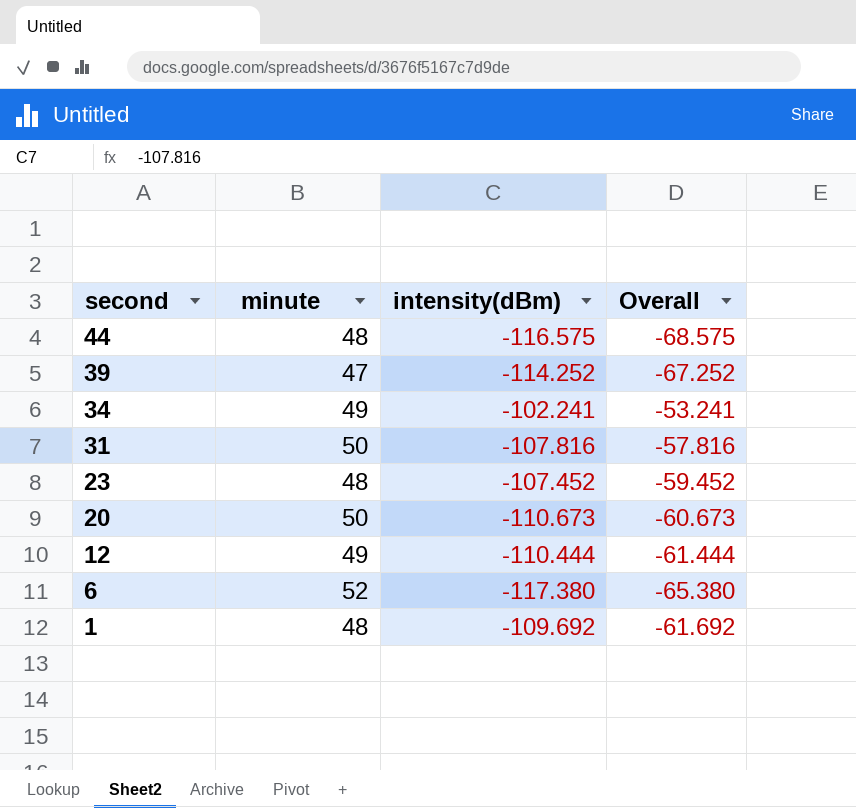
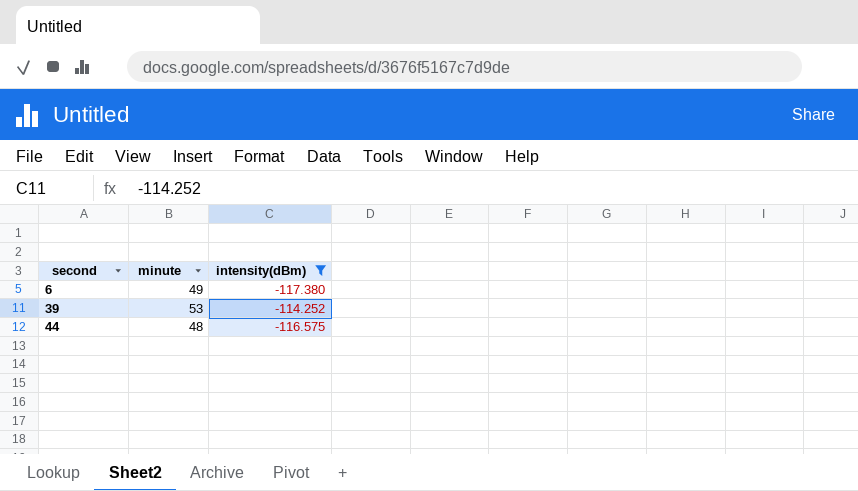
filter: none -> intensity(dBm) <= -114.252
row order: second descending -> second ascending
column Overall | formula: [minute] + [intensity(dBm)] -> none
6 | minute: 52 -> 49
39 | minute: 47 -> 53

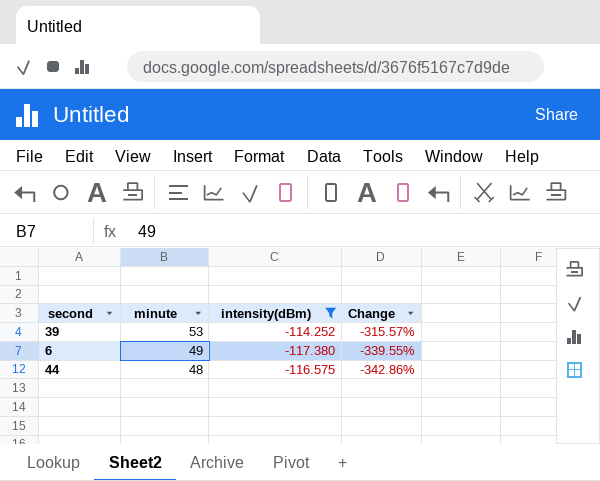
row order: second ascending -> minute descending
column Change | formula: none -> ([intensity(dBm)] - [minute]) / [minute]

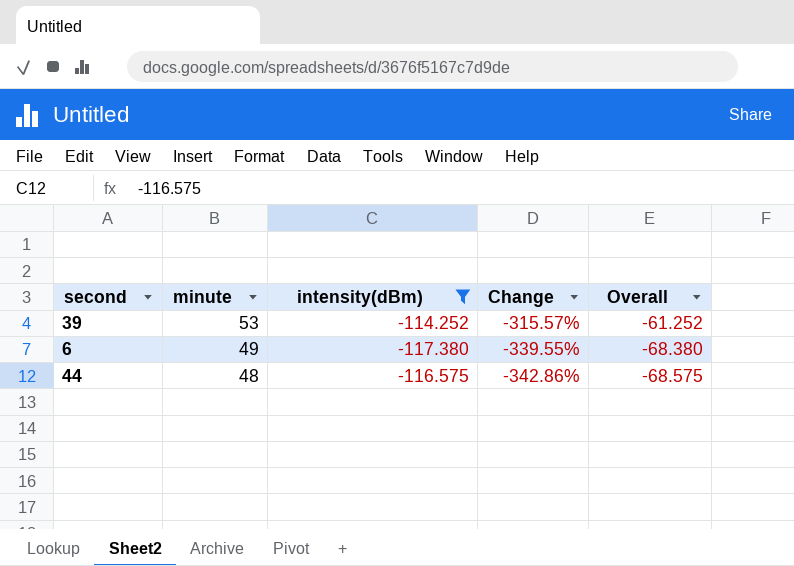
column Overall | formula: none -> [minute] + [intensity(dBm)]

